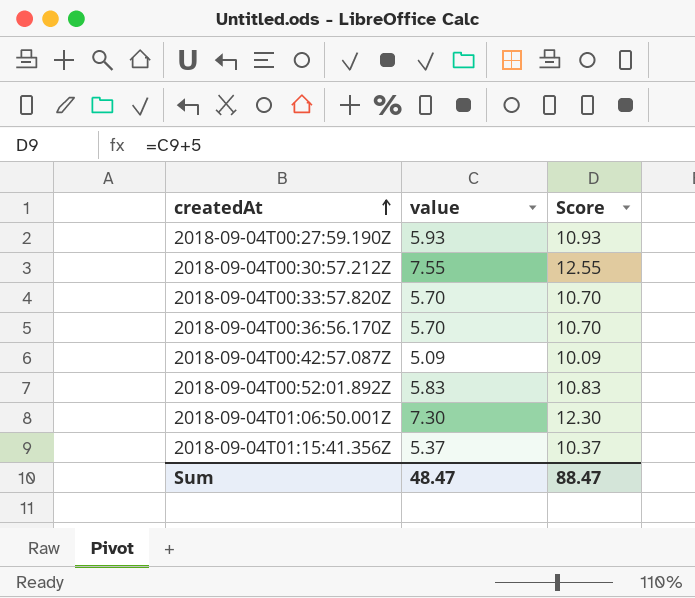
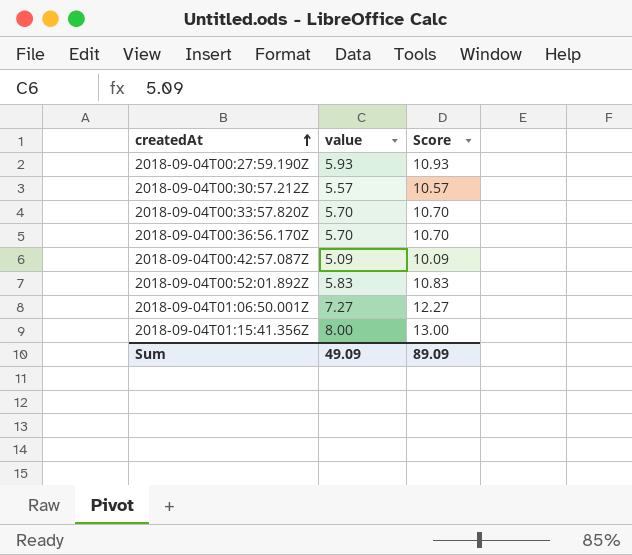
2018-09-04T00:30:57.212Z | value: 7.55 -> 5.57
2018-09-04T00:30:57.212Z | Score: 12.55 -> 10.57
2018-09-04T01:06:50.001Z | value: 7.30 -> 7.27
2018-09-04T01:06:50.001Z | Score: 12.30 -> 12.27
2018-09-04T01:15:41.356Z | value: 5.37 -> 8.00
2018-09-04T01:15:41.356Z | Score: 10.37 -> 13.00
Sum | value: 48.47 -> 49.09
Sum | Score: 88.47 -> 89.09

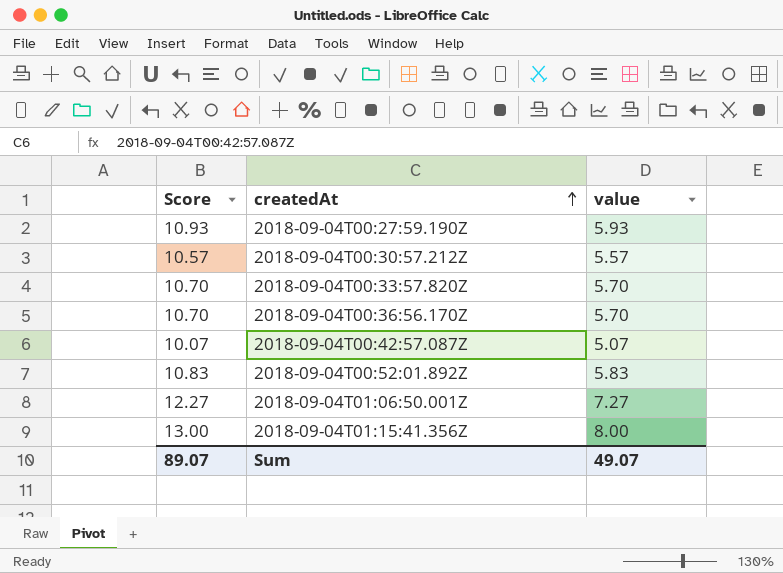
column Score | position: 3 -> 1
2018-09-04T00:42:57.087Z | Score: 10.09 -> 10.07
2018-09-04T00:42:57.087Z | value: 5.09 -> 5.07
Sum | Score: 89.09 -> 89.07
Sum | value: 49.09 -> 49.07

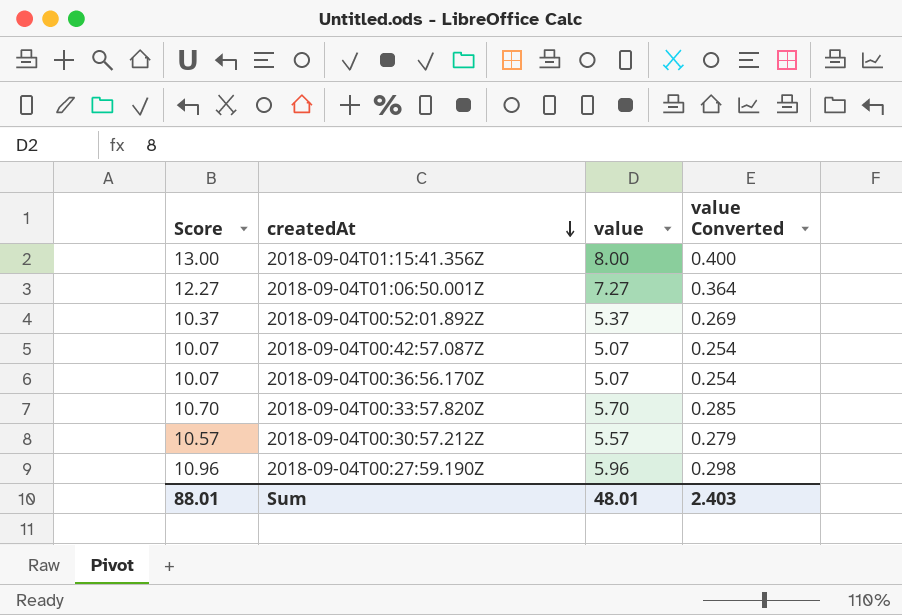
row order: createdAt ascending -> createdAt descending
column value Converted | formula: none -> [value] * 0.05
2018-09-04T00:52:01.892Z | Score: 10.83 -> 10.37
2018-09-04T00:52:01.892Z | value: 5.83 -> 5.37
2018-09-04T00:36:56.170Z | Score: 10.70 -> 10.07
2018-09-04T00:36:56.170Z | value: 5.70 -> 5.07
2018-09-04T00:27:59.190Z | Score: 10.93 -> 10.96
2018-09-04T00:27:59.190Z | value: 5.93 -> 5.96
Sum | Score: 89.07 -> 88.01
Sum | value: 49.07 -> 48.01

